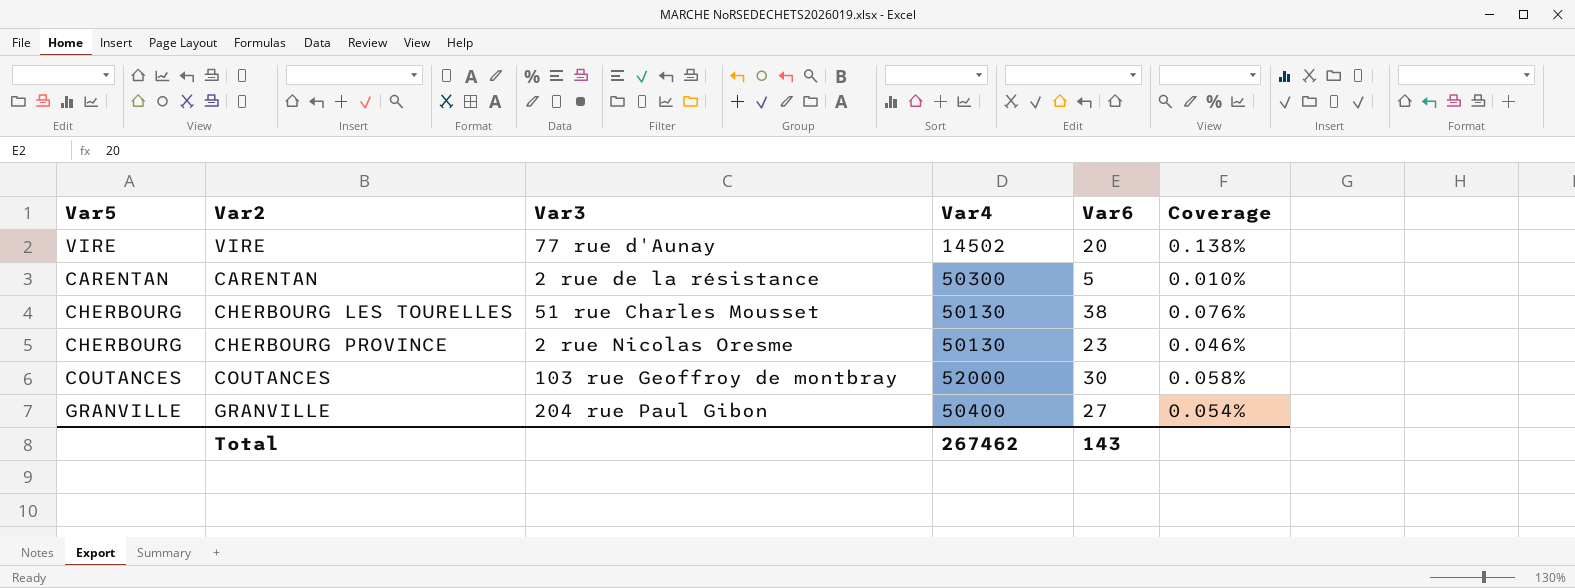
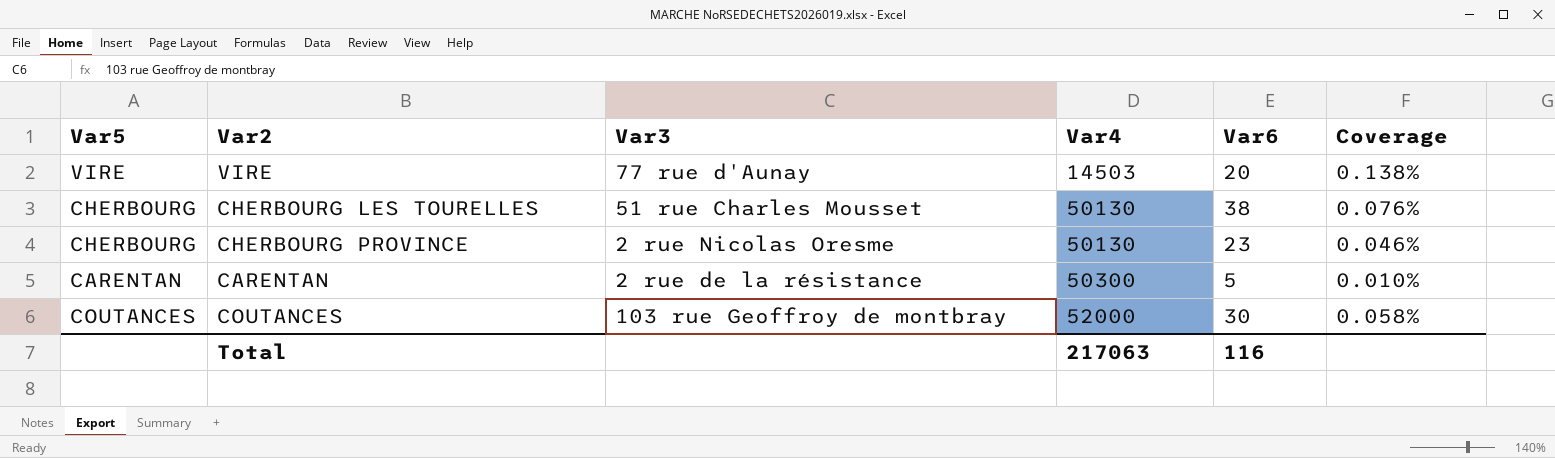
row order: none -> Var4 ascending
row GRANVILLE: GRANVILLE | 204 rue Paul Gibon | 50400 | 27 | 0.054% -> none
VIRE | Var4: 14502 -> 14503
Total | Var4: 267462 -> 217063
Total | Var6: 143 -> 116

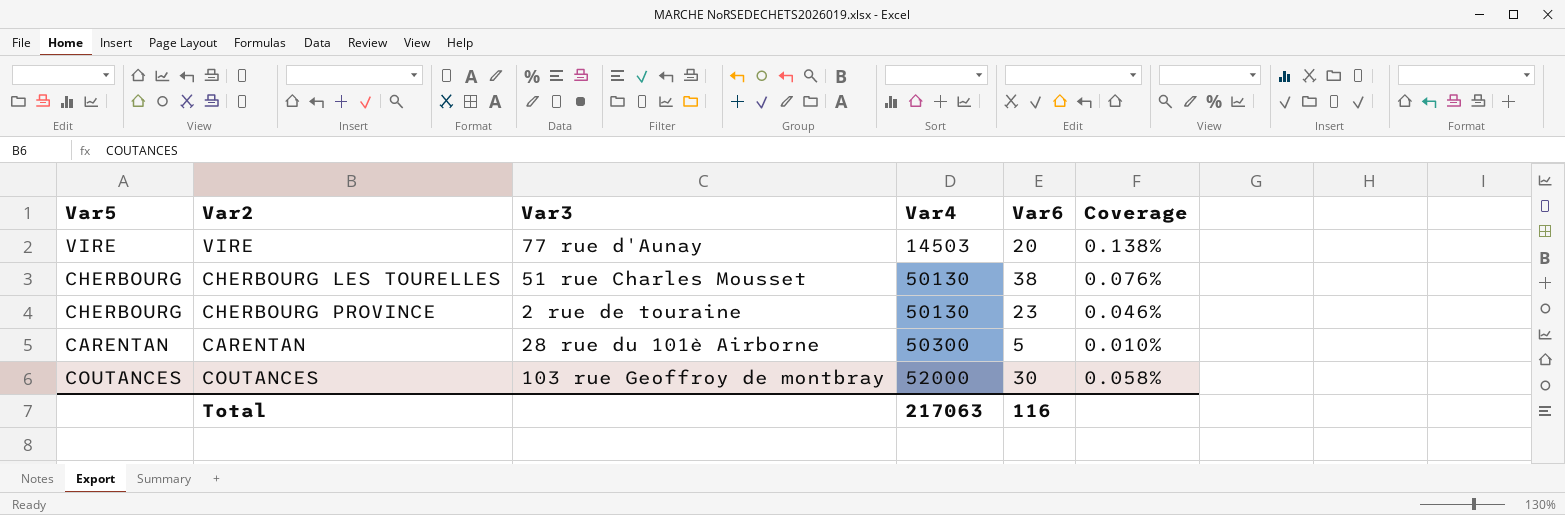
CHERBOURG PROVINCE | Var3: 2 rue Nicolas Oresme -> 2 rue de touraine
CARENTAN | Var3: 2 rue de la résistance -> 28 rue du 101è Airborne

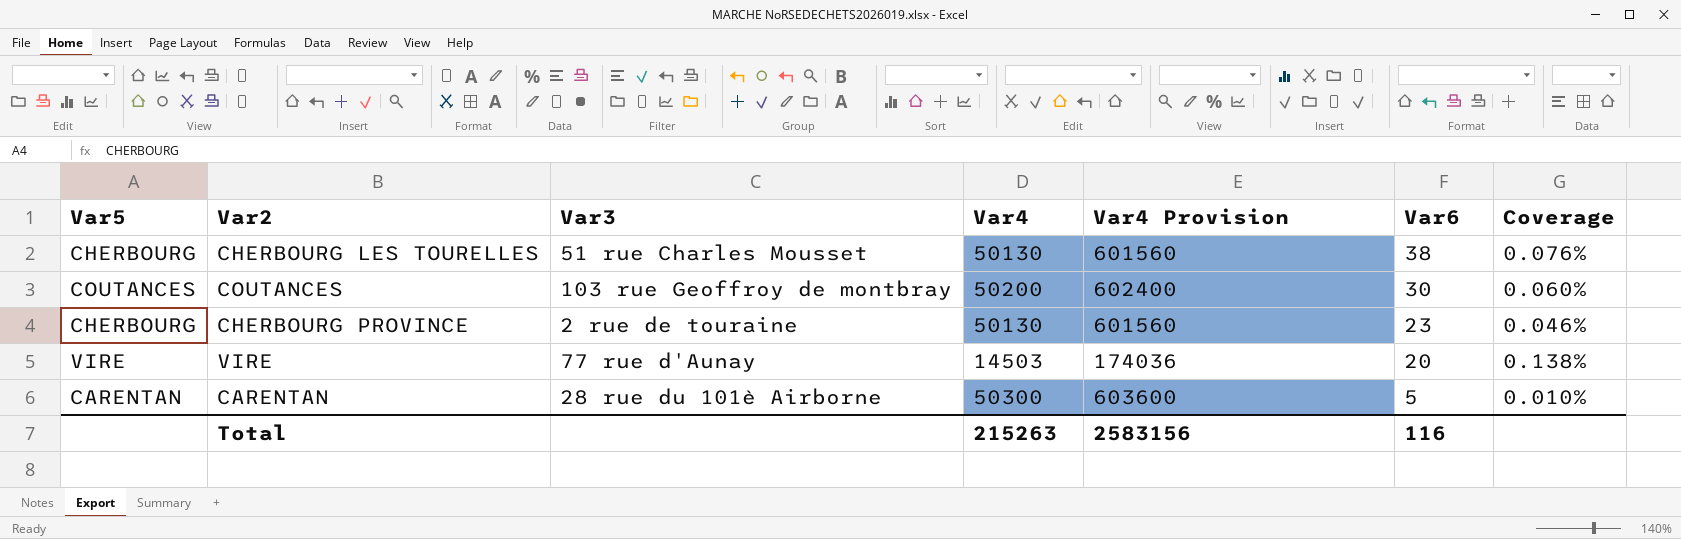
row order: Var4 ascending -> Var6 descending
column Var4 Provision | formula: none -> [Var4] * 12
COUTANCES | Var4: 52000 -> 50200
COUTANCES | Coverage: 0.058% -> 0.060%
Total | Var4: 217063 -> 215263

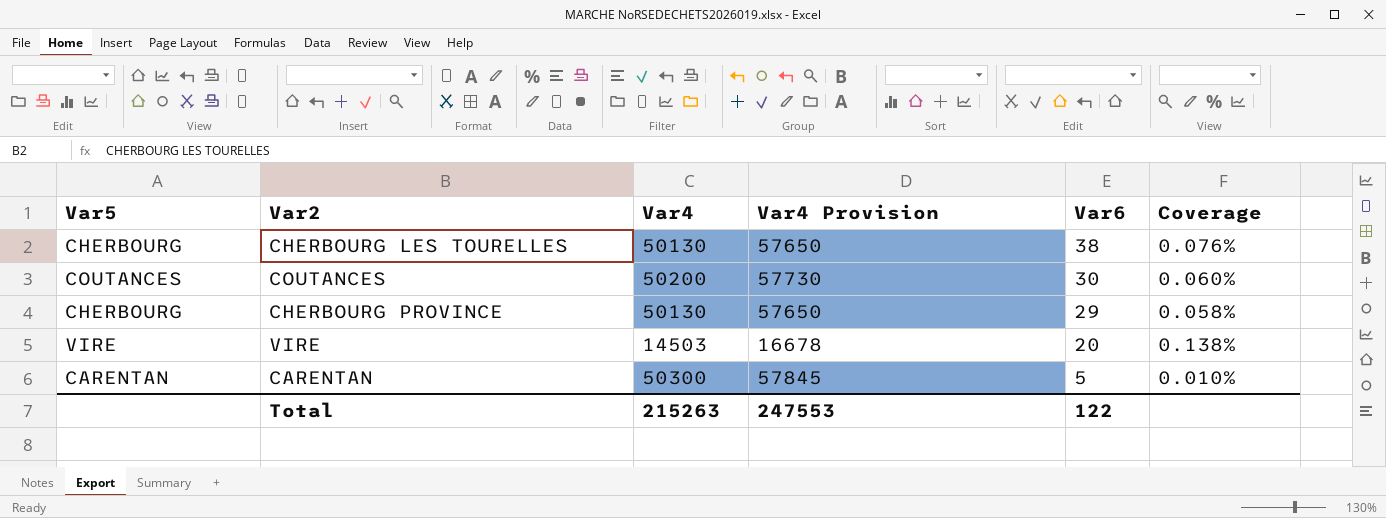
column Var3 | position: 3 -> none
column Var4 Provision | formula: [Var4] * 12 -> [Var4] * 1.15
CHERBOURG PROVINCE | Var6: 23 -> 29
CHERBOURG PROVINCE | Coverage: 0.046% -> 0.058%
Total | Var4 Provision: 2583156 -> 247553
Total | Var6: 116 -> 122

